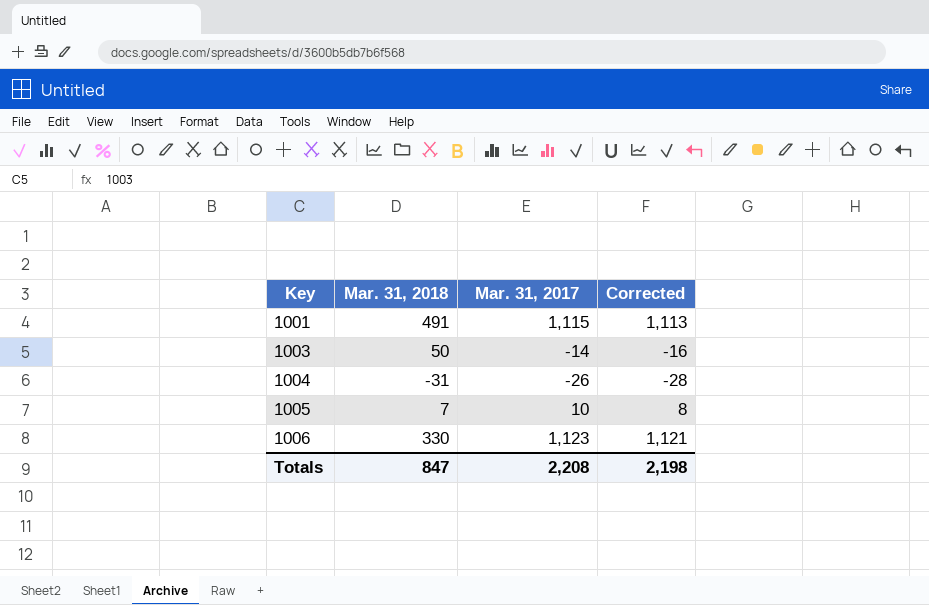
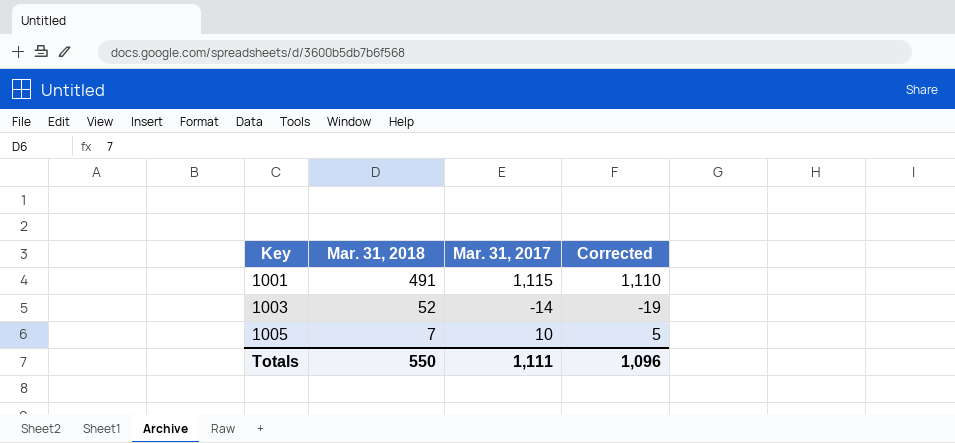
column Corrected | formula: [Mar. 31, 2017] - 2 -> [Mar. 31, 2017] - 5
row 1004: -31 | -26 | -28 -> none
row 1006: 330 | 1,123 | 1,121 -> none
1003 | Mar. 31, 2018: 50 -> 52
Totals | Mar. 31, 2018: 847 -> 550
Totals | Mar. 31, 2017: 2,208 -> 1,111
Totals | Corrected: 2,198 -> 1,096

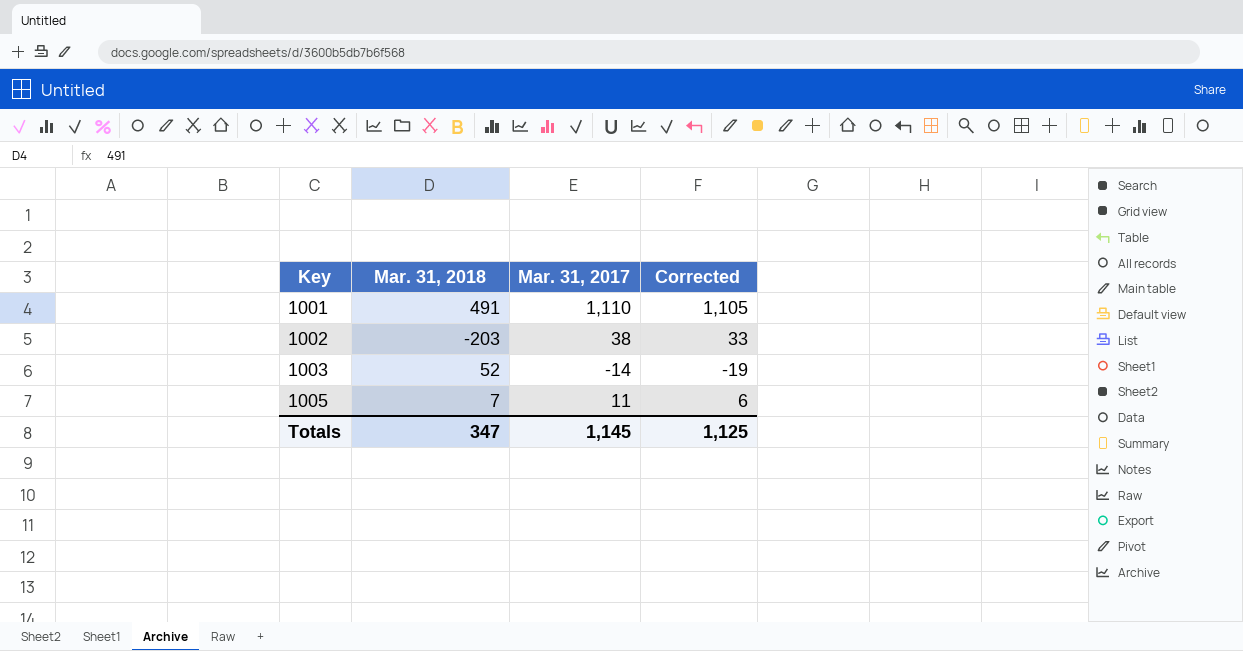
1001 | Mar. 31, 2017: 1,115 -> 1,110
1001 | Corrected: 1,110 -> 1,105
row 1002: none -> -203 | 38 | 33
1005 | Mar. 31, 2017: 10 -> 11
1005 | Corrected: 5 -> 6
Totals | Mar. 31, 2018: 550 -> 347
Totals | Mar. 31, 2017: 1,111 -> 1,145
Totals | Corrected: 1,096 -> 1,125

